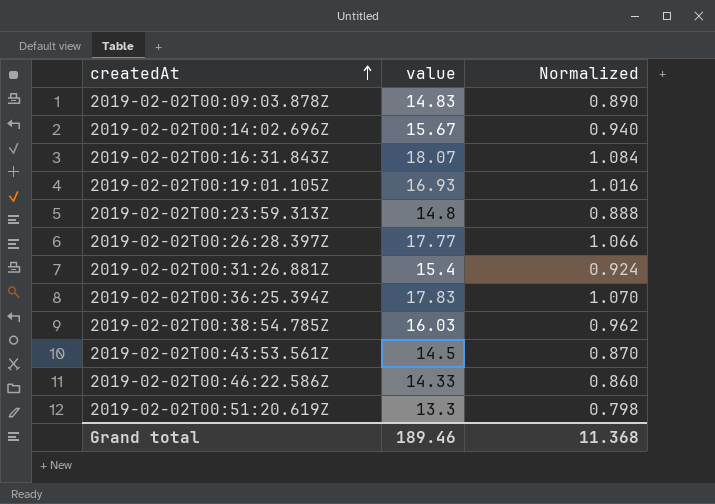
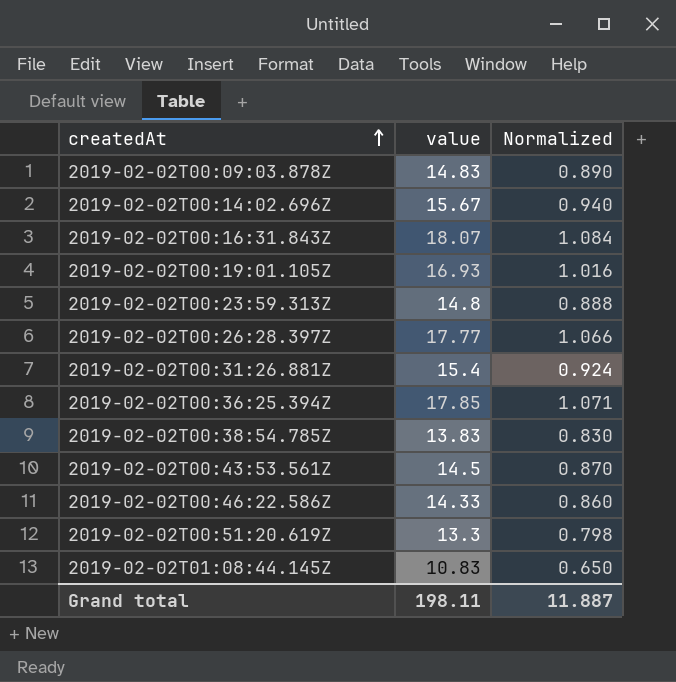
2019-02-02T00:36:25.394Z | value: 17.83 -> 17.85
2019-02-02T00:36:25.394Z | Normalized: 1.070 -> 1.071
2019-02-02T00:38:54.785Z | value: 16.03 -> 13.83
2019-02-02T00:38:54.785Z | Normalized: 0.962 -> 0.830
row 2019-02-02T01:08:44.145Z: none -> 10.83 | 0.650
Grand total | value: 189.46 -> 198.11
Grand total | Normalized: 11.368 -> 11.887

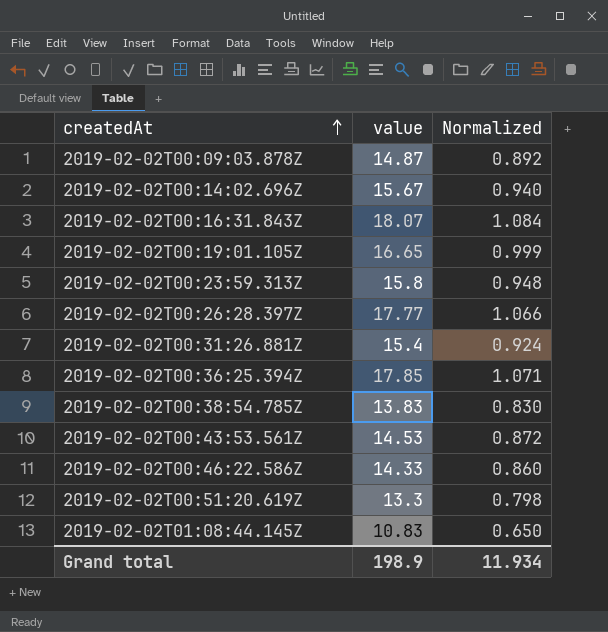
2019-02-02T00:09:03.878Z | value: 14.83 -> 14.87
2019-02-02T00:09:03.878Z | Normalized: 0.890 -> 0.892
2019-02-02T00:19:01.105Z | value: 16.93 -> 16.65
2019-02-02T00:19:01.105Z | Normalized: 1.016 -> 0.999
2019-02-02T00:23:59.313Z | value: 14.8 -> 15.8
2019-02-02T00:23:59.313Z | Normalized: 0.888 -> 0.948
2019-02-02T00:43:53.561Z | value: 14.5 -> 14.53
2019-02-02T00:43:53.561Z | Normalized: 0.870 -> 0.872
Grand total | value: 198.11 -> 198.9
Grand total | Normalized: 11.887 -> 11.934

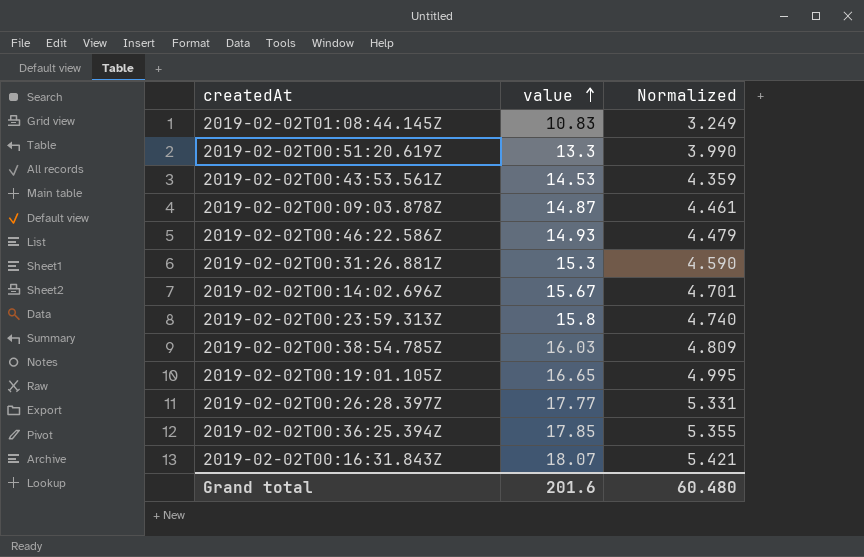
row order: createdAt ascending -> value ascending
column Normalized | formula: [value] * 0.06 -> [value] * 0.3
2019-02-02T00:46:22.586Z | value: 14.33 -> 14.93
2019-02-02T00:31:26.881Z | value: 15.4 -> 15.3
2019-02-02T00:38:54.785Z | value: 13.83 -> 16.03
Grand total | value: 198.9 -> 201.6
Grand total | Normalized: 11.934 -> 60.480

